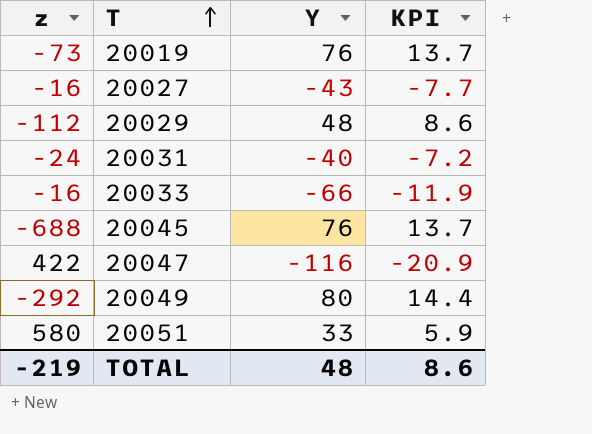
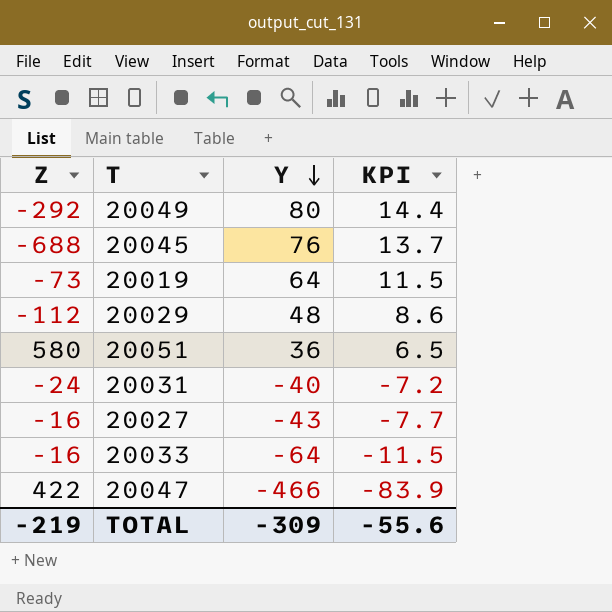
row order: T ascending -> Y descending
column name: z -> Z
20019 | Y: 76 -> 64
20019 | KPI: 13.7 -> 11.5
20051 | Y: 33 -> 36
20051 | KPI: 5.9 -> 6.5
20033 | Y: -66 -> -64
20033 | KPI: -11.9 -> -11.5
20047 | Y: -116 -> -466
20047 | KPI: -20.9 -> -83.9
TOTAL | Y: 48 -> -309
TOTAL | KPI: 8.6 -> -55.6

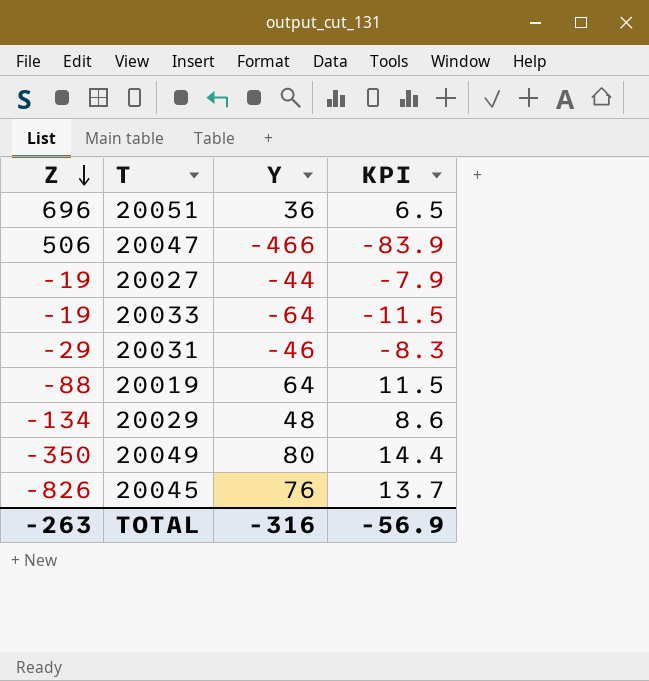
row order: Y descending -> Z descending
20051 | Z: 580 -> 696
20047 | Z: 422 -> 506
20027 | Z: -16 -> -19
20027 | Y: -43 -> -44
20027 | KPI: -7.7 -> -7.9
20033 | Z: -16 -> -19
20031 | Z: -24 -> -29
20031 | Y: -40 -> -46
20031 | KPI: -7.2 -> -8.3
20019 | Z: -73 -> -88
20029 | Z: -112 -> -134
20049 | Z: -292 -> -350
20045 | Z: -688 -> -826
TOTAL | Z: -219 -> -263
TOTAL | Y: -309 -> -316
TOTAL | KPI: -55.6 -> -56.9

